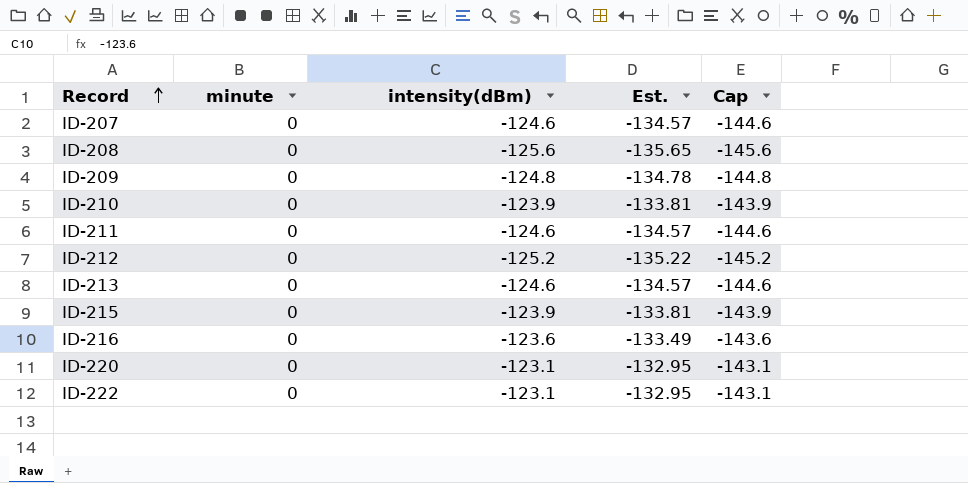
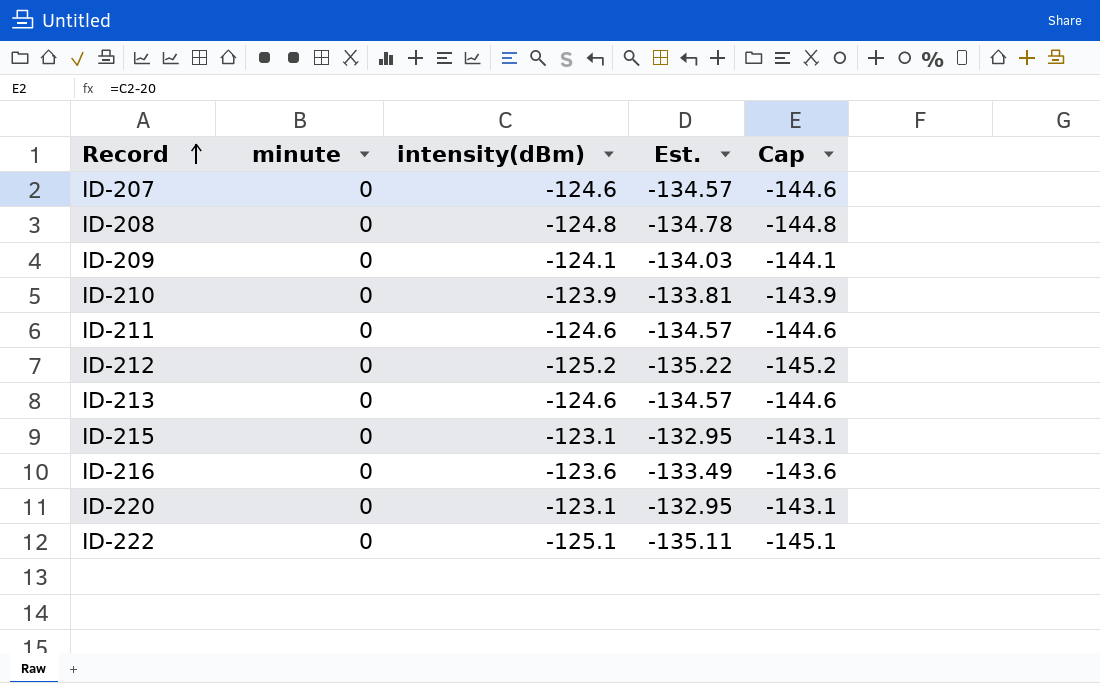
ID-208 | intensity(dBm): -125.6 -> -124.8
ID-208 | Est.: -135.65 -> -134.78
ID-208 | Cap: -145.6 -> -144.8
ID-209 | intensity(dBm): -124.8 -> -124.1
ID-209 | Est.: -134.78 -> -134.03
ID-209 | Cap: -144.8 -> -144.1
ID-215 | intensity(dBm): -123.9 -> -123.1
ID-215 | Est.: -133.81 -> -132.95
ID-215 | Cap: -143.9 -> -143.1
ID-222 | intensity(dBm): -123.1 -> -125.1
ID-222 | Est.: -132.95 -> -135.11
ID-222 | Cap: -143.1 -> -145.1

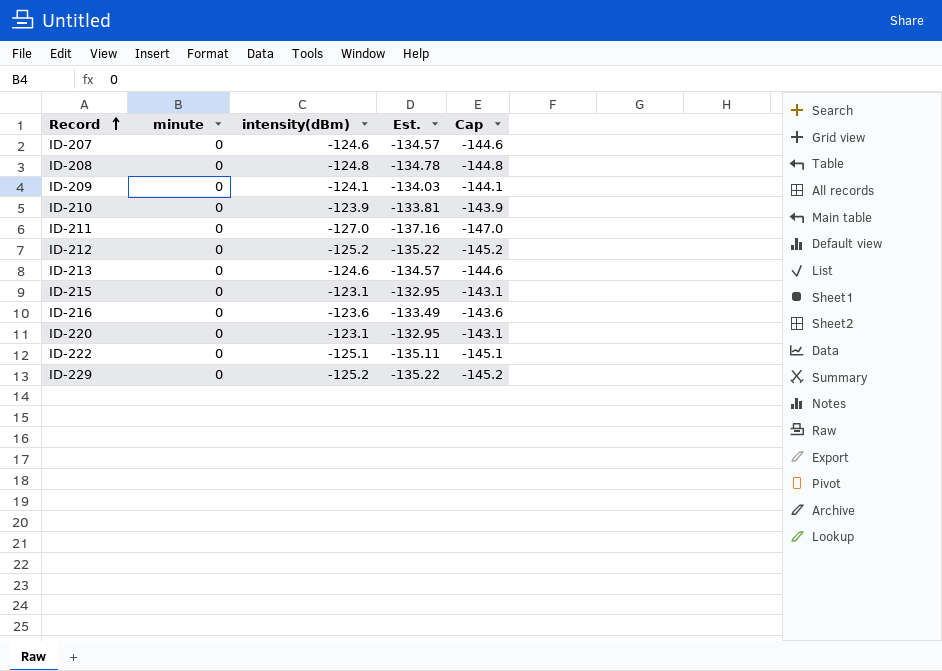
ID-211 | intensity(dBm): -124.6 -> -127.0
ID-211 | Est.: -134.57 -> -137.16
ID-211 | Cap: -144.6 -> -147.0
row ID-229: none -> 0 | -125.2 | -135.22 | -145.2

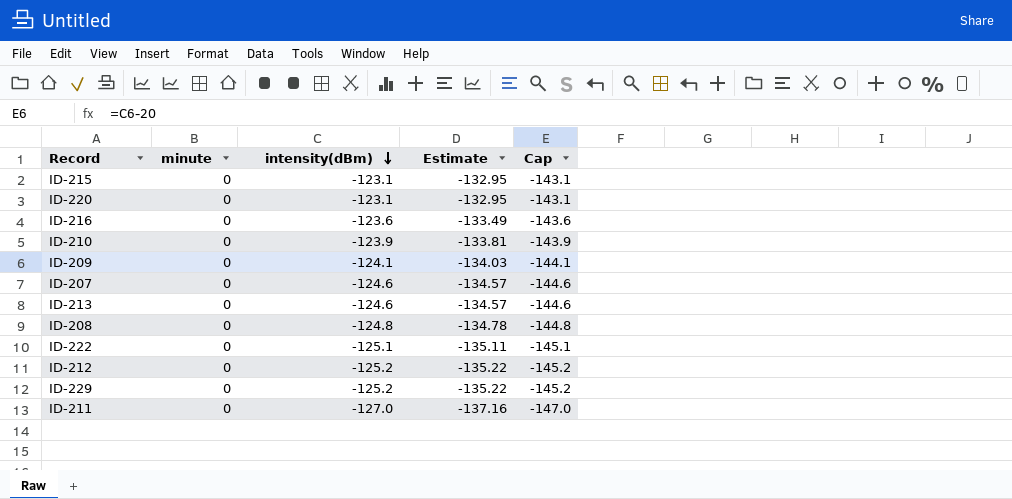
row order: Record ascending -> intensity(dBm) descending
column name: Est. -> Estimate

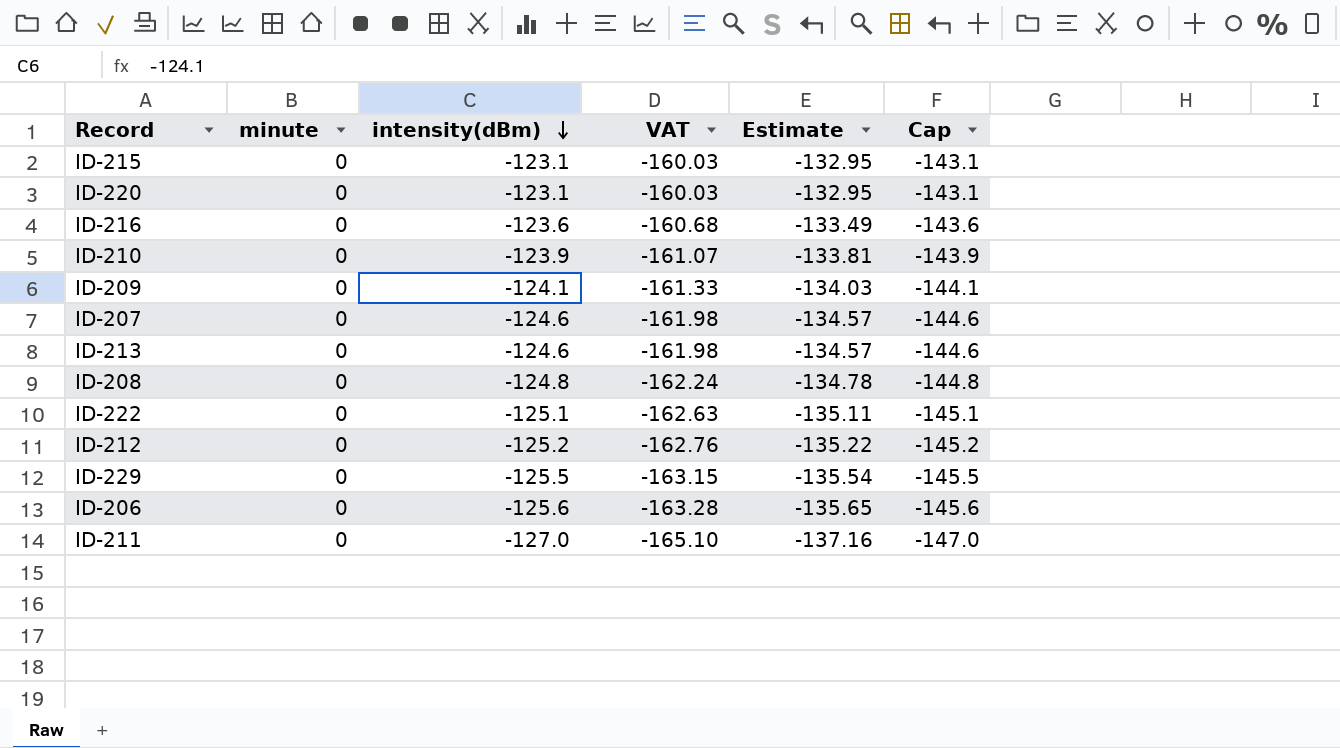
column VAT | formula: none -> [intensity(dBm)] * 1.3
ID-229 | intensity(dBm): -125.2 -> -125.5
ID-229 | Estimate: -135.22 -> -135.54
ID-229 | Cap: -145.2 -> -145.5
row ID-206: none -> 0 | -125.6 | -163.28 | -135.65 | -145.6

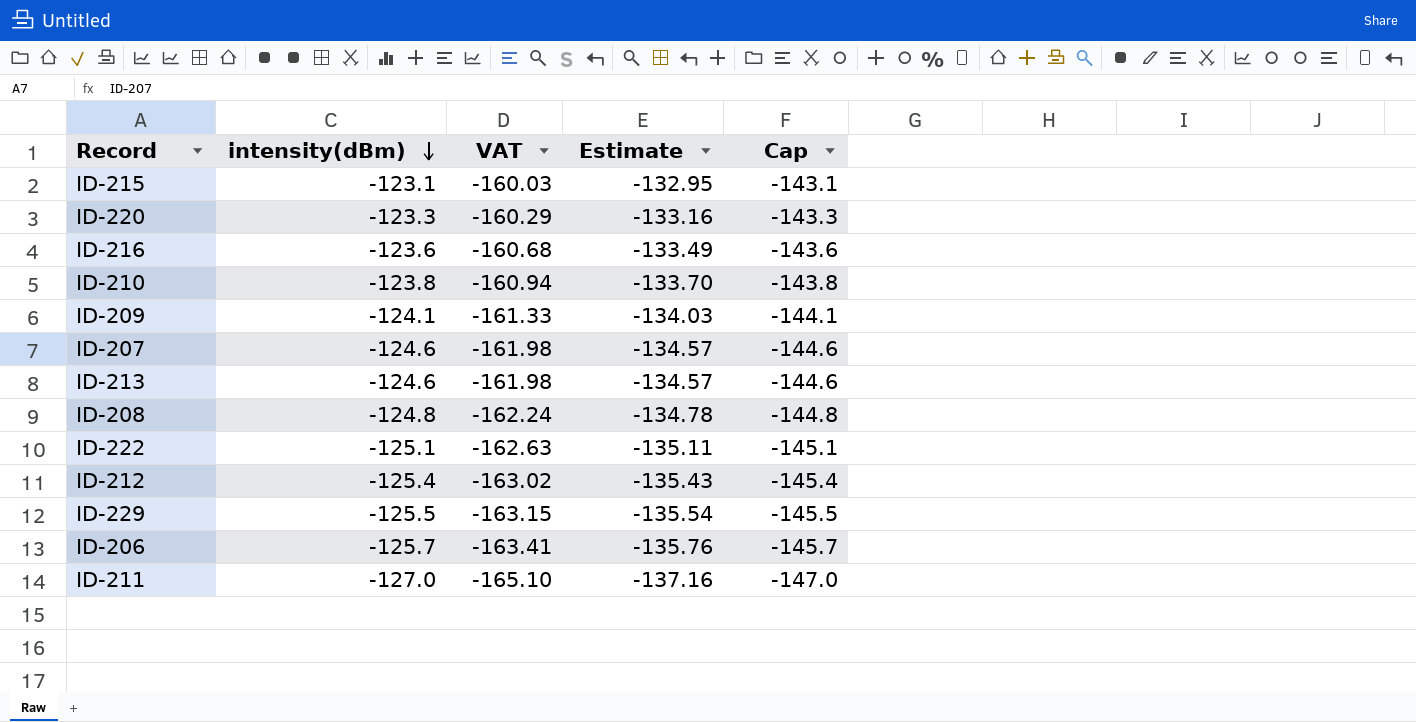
column minute | position: 2 -> none
ID-220 | intensity(dBm): -123.1 -> -123.3
ID-220 | VAT: -160.03 -> -160.29
ID-220 | Estimate: -132.95 -> -133.16
ID-220 | Cap: -143.1 -> -143.3
ID-210 | intensity(dBm): -123.9 -> -123.8
ID-210 | VAT: -161.07 -> -160.94
ID-210 | Estimate: -133.81 -> -133.70
ID-210 | Cap: -143.9 -> -143.8
ID-212 | intensity(dBm): -125.2 -> -125.4
ID-212 | VAT: -162.76 -> -163.02
ID-212 | Estimate: -135.22 -> -135.43
ID-212 | Cap: -145.2 -> -145.4
ID-206 | intensity(dBm): -125.6 -> -125.7
ID-206 | VAT: -163.28 -> -163.41
ID-206 | Estimate: -135.65 -> -135.76
ID-206 | Cap: -145.6 -> -145.7

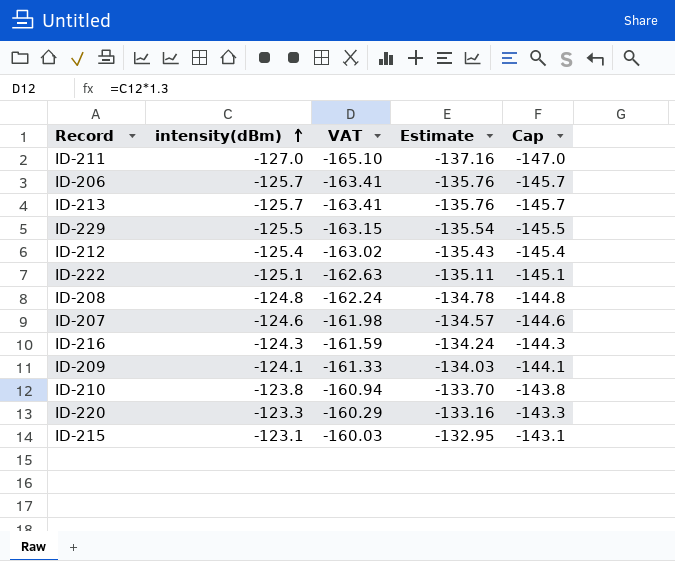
row order: intensity(dBm) descending -> intensity(dBm) ascending
ID-213 | intensity(dBm): -124.6 -> -125.7
ID-213 | VAT: -161.98 -> -163.41
ID-213 | Estimate: -134.57 -> -135.76
ID-213 | Cap: -144.6 -> -145.7
ID-216 | intensity(dBm): -123.6 -> -124.3
ID-216 | VAT: -160.68 -> -161.59
ID-216 | Estimate: -133.49 -> -134.24
ID-216 | Cap: -143.6 -> -144.3

